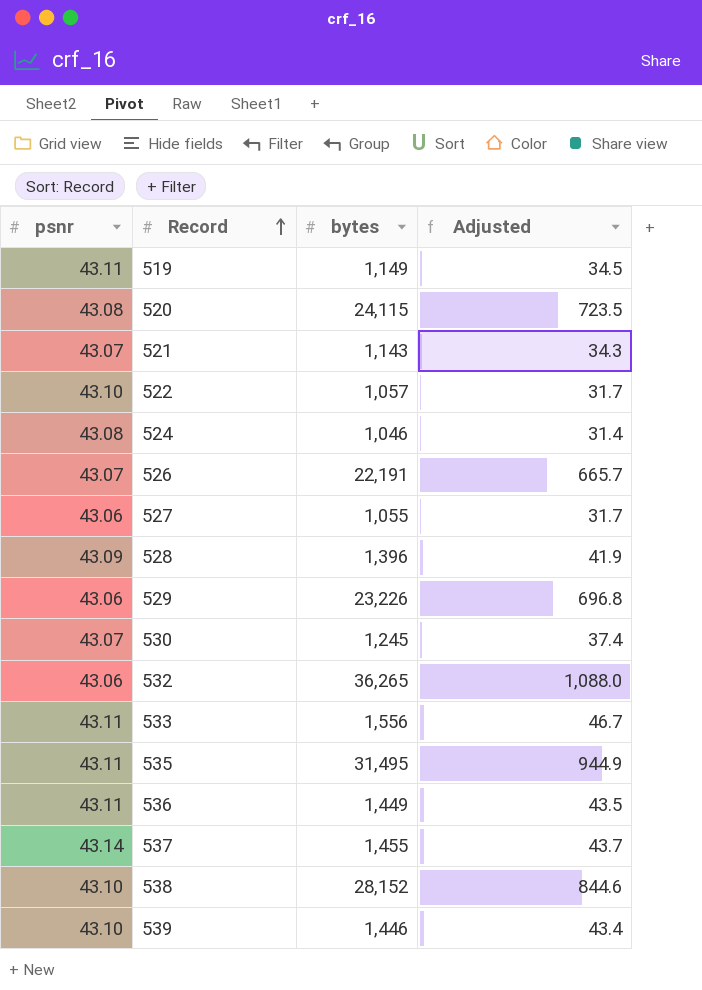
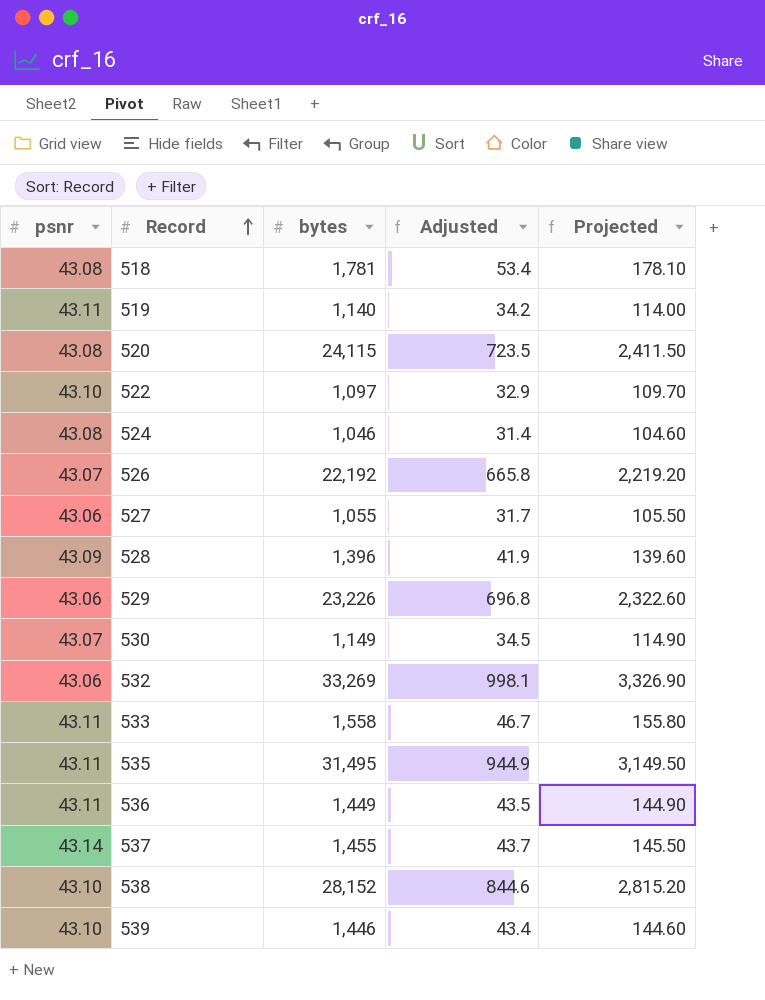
column Projected | formula: none -> [bytes] * 0.1
row 521: 43.07 | 1,143 | 34.3 -> none
row 518: none -> 43.08 | 1,781 | 53.4 | 178.10
519 | bytes: 1,149 -> 1,140
519 | Adjusted: 34.5 -> 34.2
522 | bytes: 1,057 -> 1,097
522 | Adjusted: 31.7 -> 32.9
526 | bytes: 22,191 -> 22,192
526 | Adjusted: 665.7 -> 665.8
530 | bytes: 1,245 -> 1,149
530 | Adjusted: 37.4 -> 34.5
532 | bytes: 36,265 -> 33,269
532 | Adjusted: 1,088.0 -> 998.1
533 | bytes: 1,556 -> 1,558

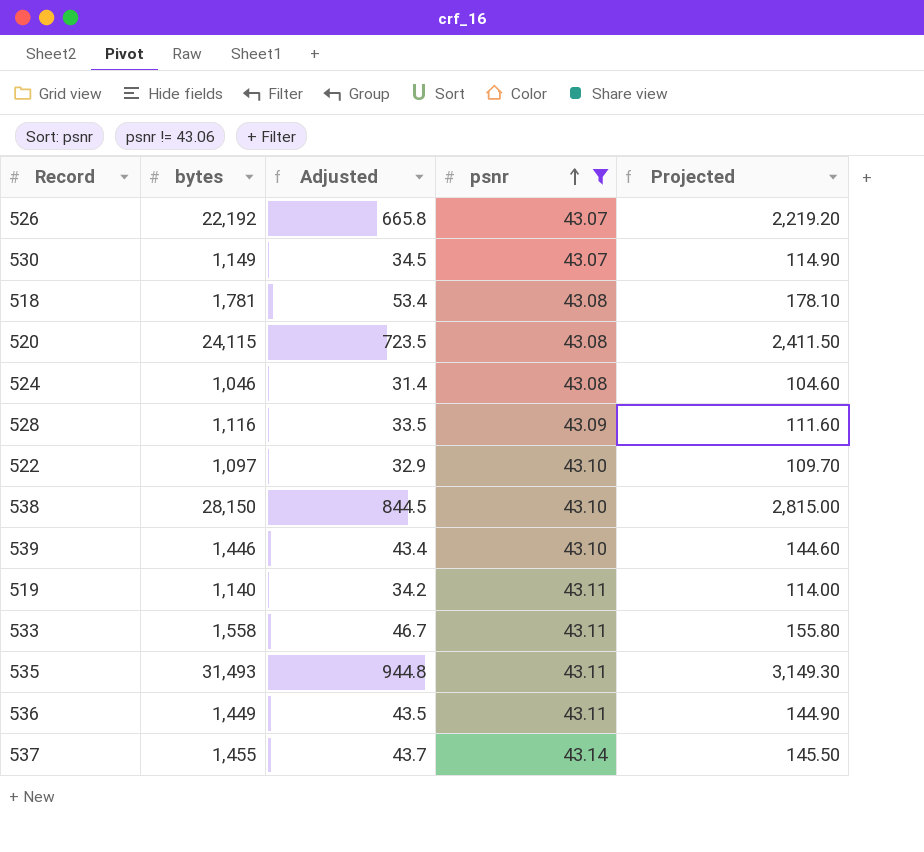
filter: none -> psnr != 43.06
row order: Record ascending -> psnr ascending
column psnr | position: 1 -> 4
528 | bytes: 1,396 -> 1,116
528 | Adjusted: 41.9 -> 33.5
528 | Projected: 139.60 -> 111.60
538 | bytes: 28,152 -> 28,150
538 | Adjusted: 844.6 -> 844.5
538 | Projected: 2,815.20 -> 2,815.00
535 | bytes: 31,495 -> 31,493
535 | Adjusted: 944.9 -> 944.8
535 | Projected: 3,149.50 -> 3,149.30

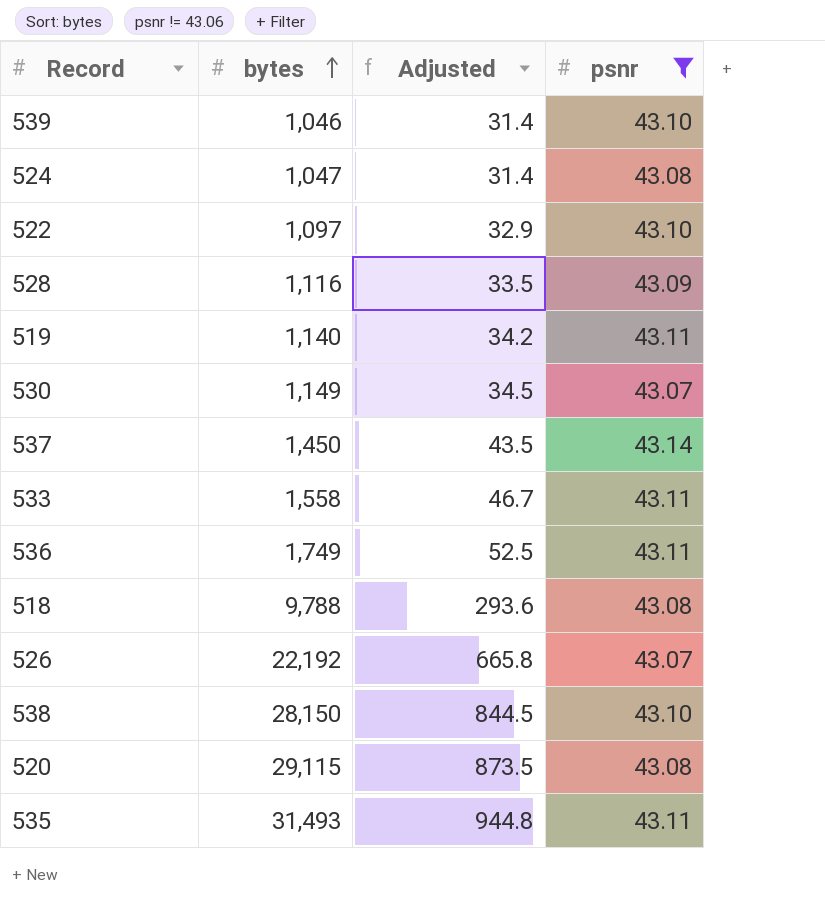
row order: psnr ascending -> bytes ascending
column Projected | formula: [bytes] * 0.1 -> none
539 | bytes: 1,446 -> 1,046
539 | Adjusted: 43.4 -> 31.4
524 | bytes: 1,046 -> 1,047
537 | bytes: 1,455 -> 1,450
537 | Adjusted: 43.7 -> 43.5
536 | bytes: 1,449 -> 1,749
536 | Adjusted: 43.5 -> 52.5
518 | bytes: 1,781 -> 9,788
518 | Adjusted: 53.4 -> 293.6
520 | bytes: 24,115 -> 29,115
520 | Adjusted: 723.5 -> 873.5

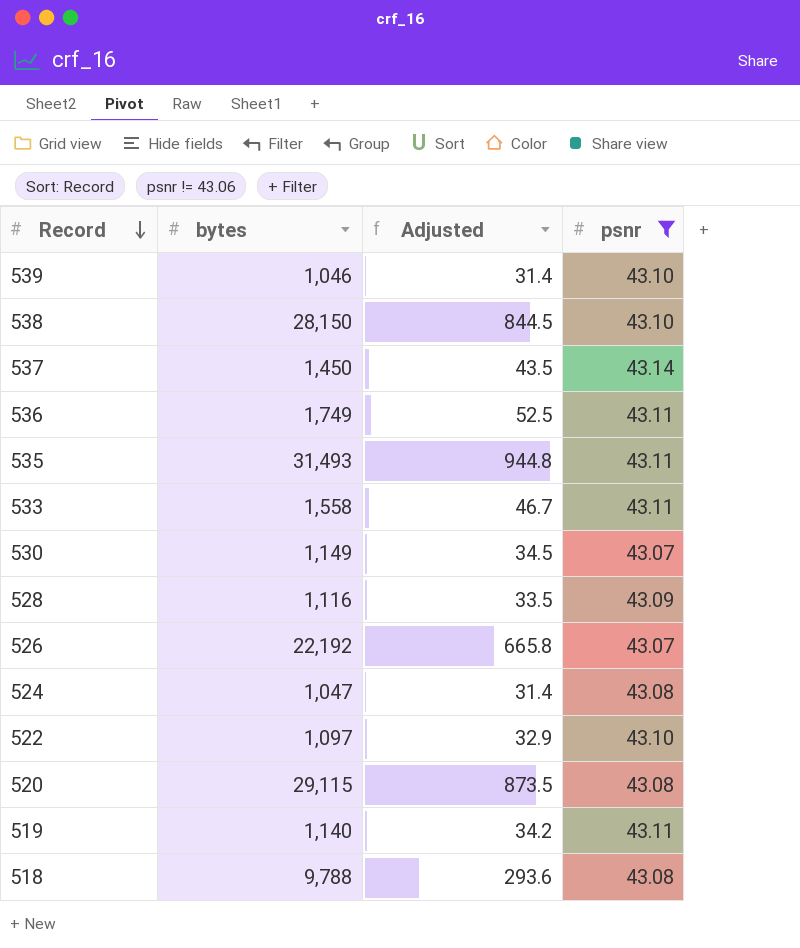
row order: bytes ascending -> Record descending

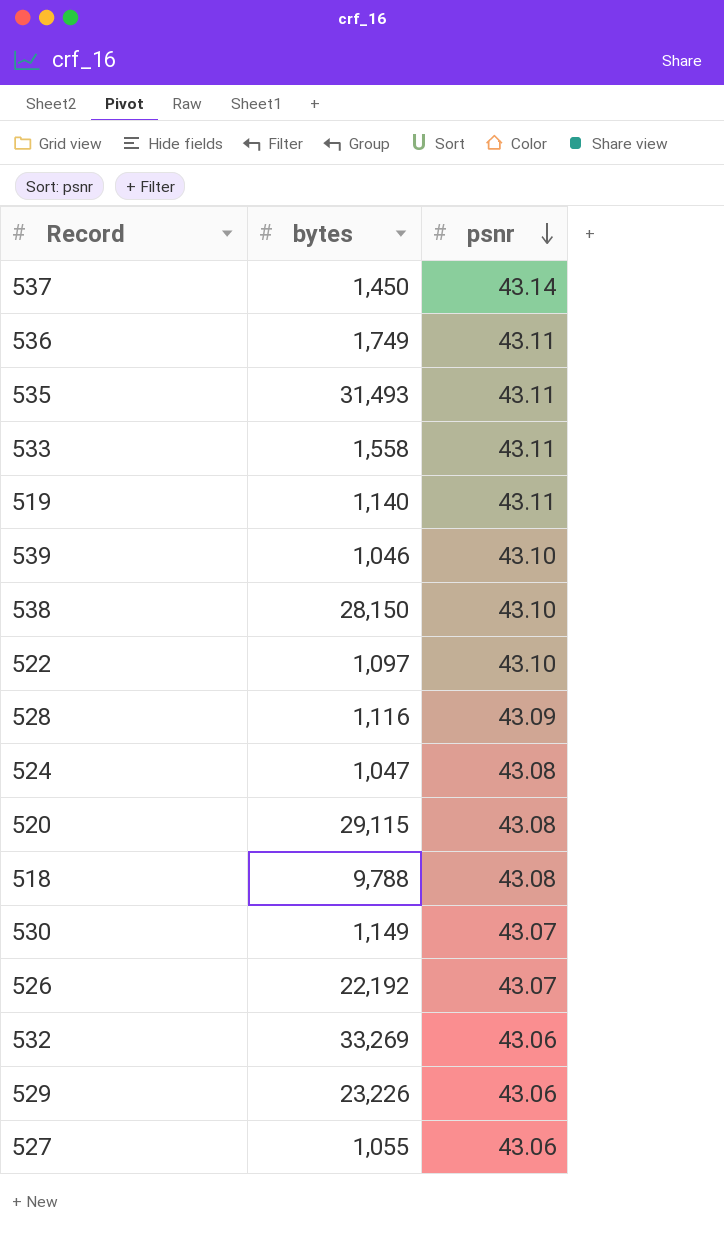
filter: psnr != 43.06 -> none
row order: Record descending -> psnr descending
column Adjusted | formula: [bytes] * 0.03 -> none

